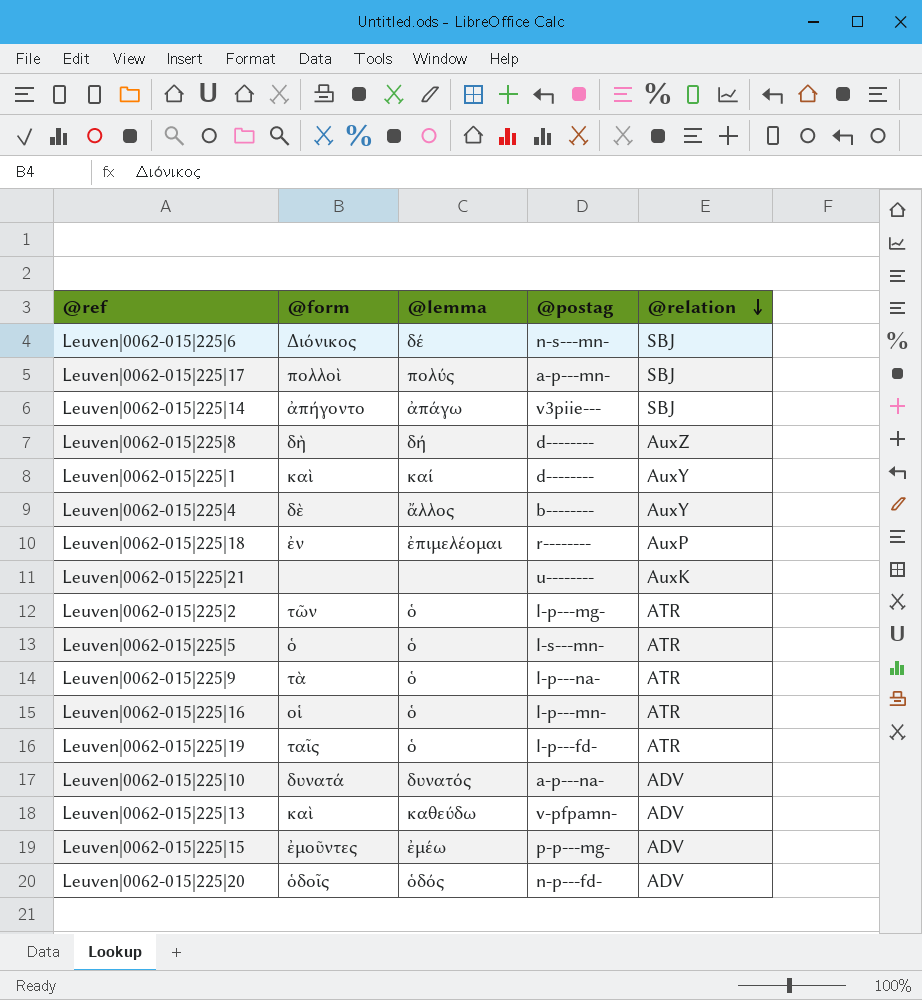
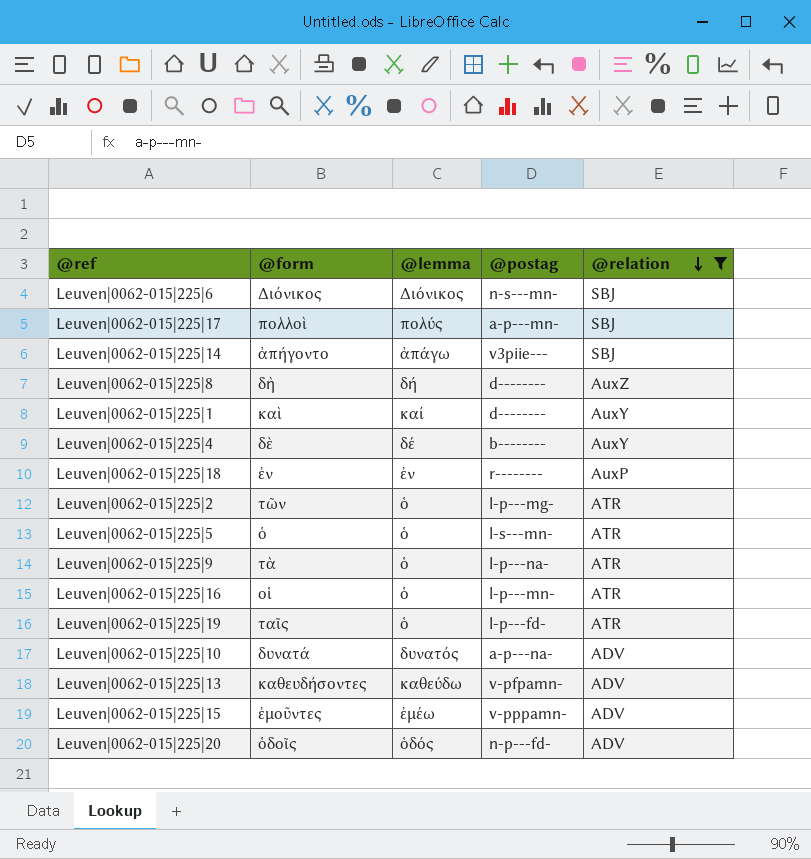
filter: none -> @relation != AuxK
Leuven|0062-015|225|6 | @lemma: δέ -> Διόνικος
Leuven|0062-015|225|4 | @lemma: ἄλλος -> δέ
Leuven|0062-015|225|18 | @lemma: ἐπιμελέομαι -> ἐν
Leuven|0062-015|225|13 | @form: καὶ -> καθευδήσοντες
Leuven|0062-015|225|15 | @postag: p-p---mg- -> v-pppamn-

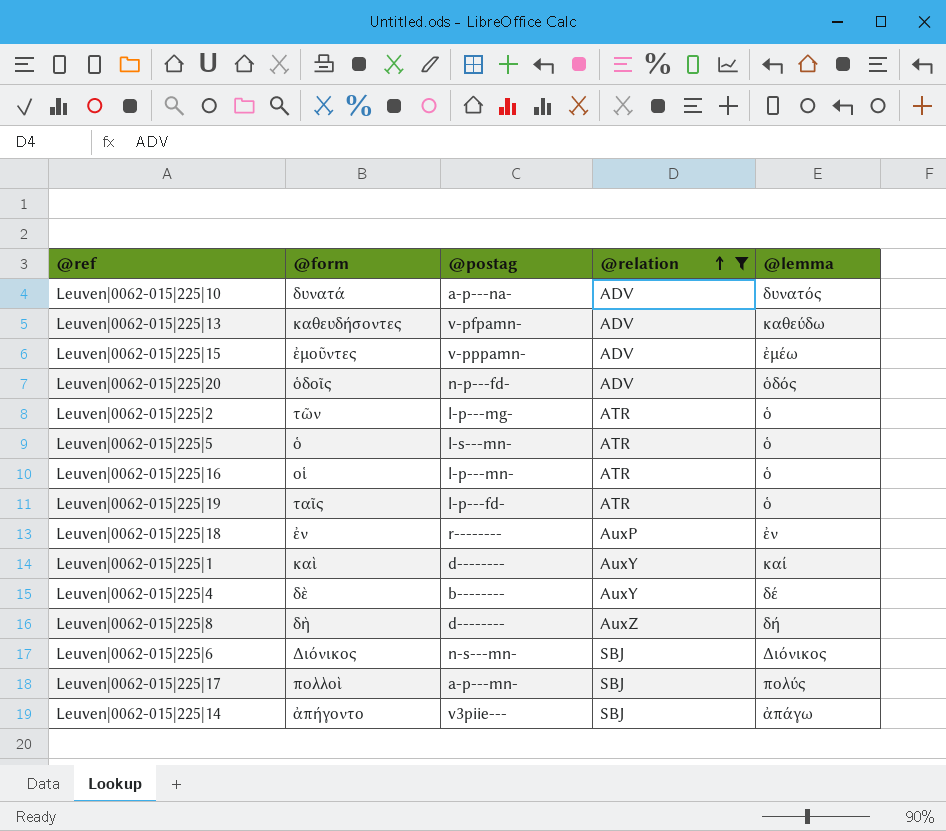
row order: @relation descending -> @relation ascending
column @lemma | position: 3 -> 5
row Leuven|0062-015|225|9: τὰ | ὁ | l-p---na- | ATR -> none

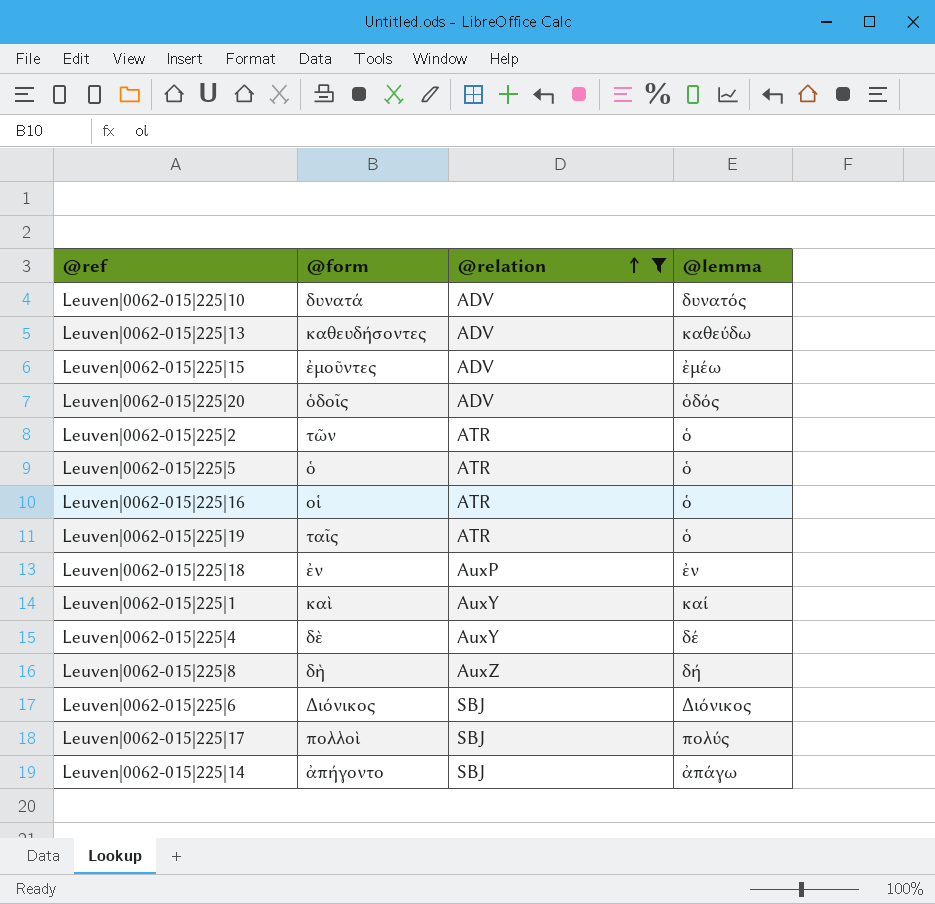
column @postag | position: 3 -> none

